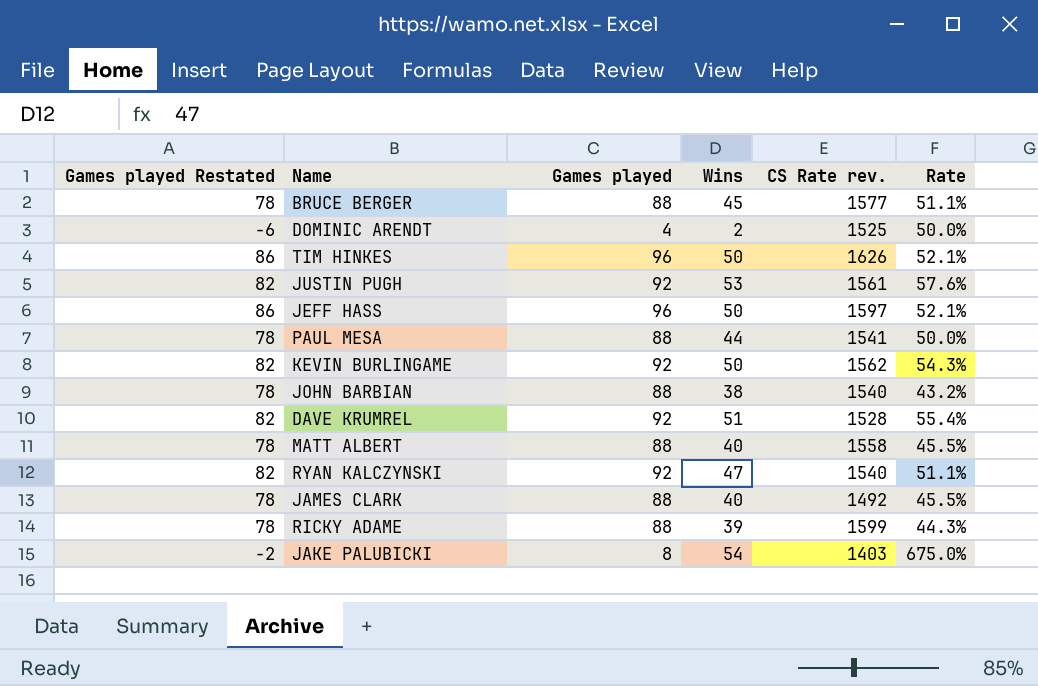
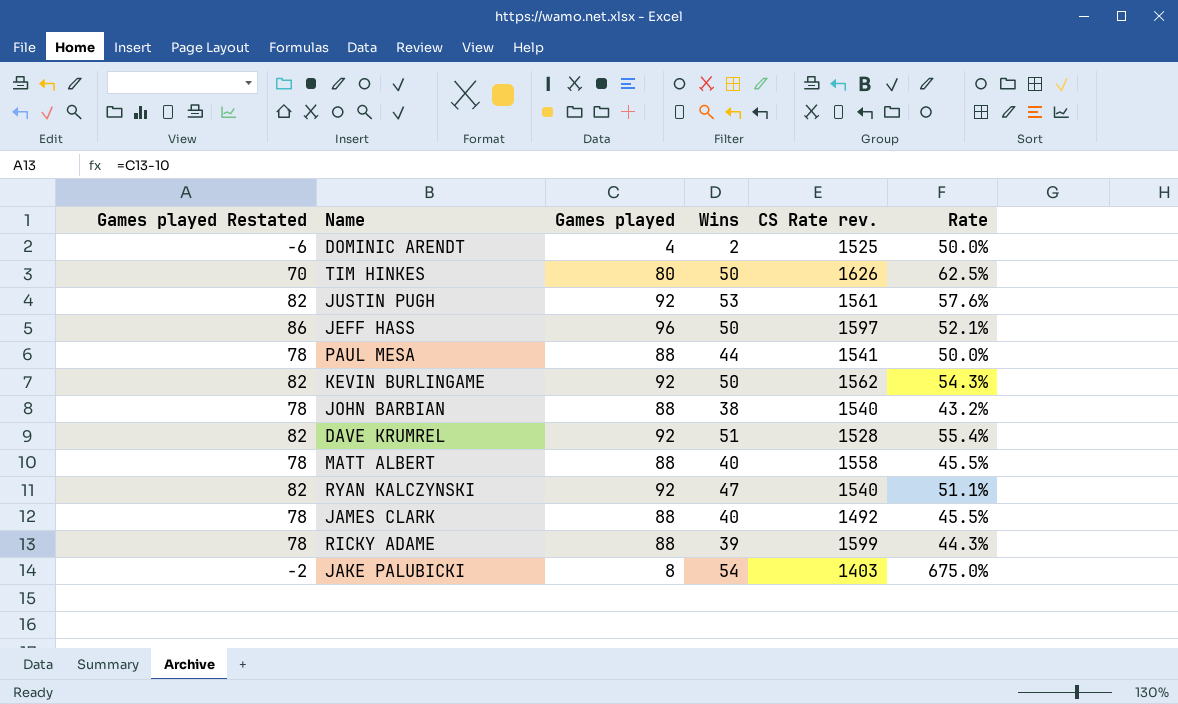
row BRUCE BERGER: 78 | 88 | 45 | 1577 | 51.1% -> none
TIM HINKES | Games played Restated: 86 -> 70
TIM HINKES | Games played: 96 -> 80
TIM HINKES | Rate: 52.1% -> 62.5%

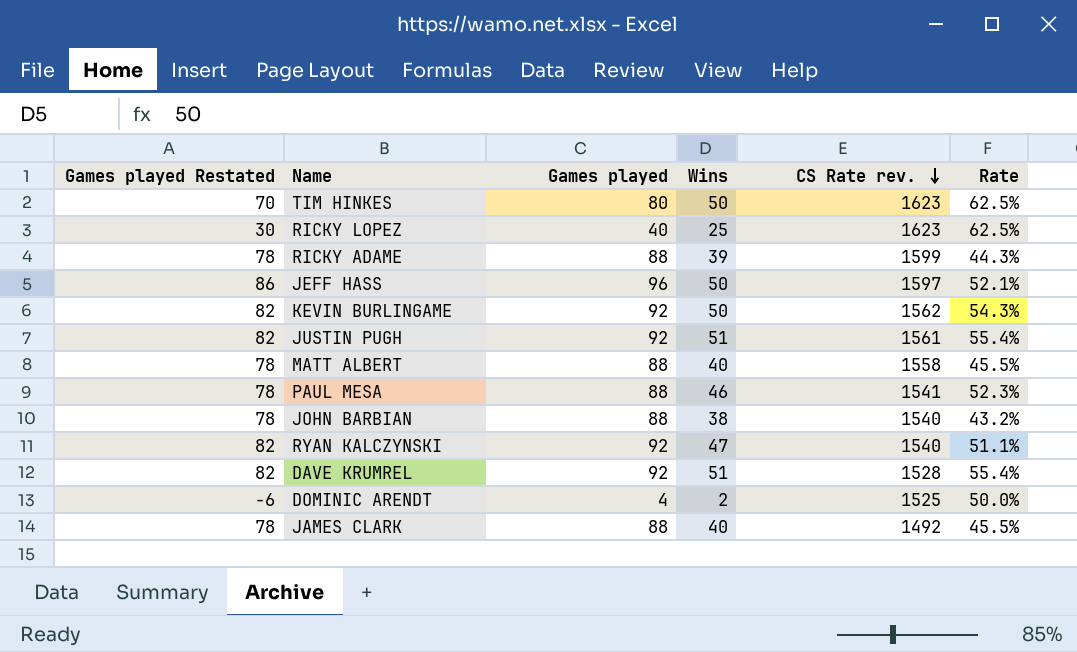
row order: none -> CS Rate rev. descending
row JAKE PALUBICKI: -2 | 8 | 54 | 1403 | 675.0% -> none
TIM HINKES | CS Rate rev.: 1626 -> 1623
row RICKY LOPEZ: none -> 30 | 40 | 25 | 1623 | 62.5%
JUSTIN PUGH | Wins: 53 -> 51
JUSTIN PUGH | Rate: 57.6% -> 55.4%
PAUL MESA | Wins: 44 -> 46
PAUL MESA | Rate: 50.0% -> 52.3%

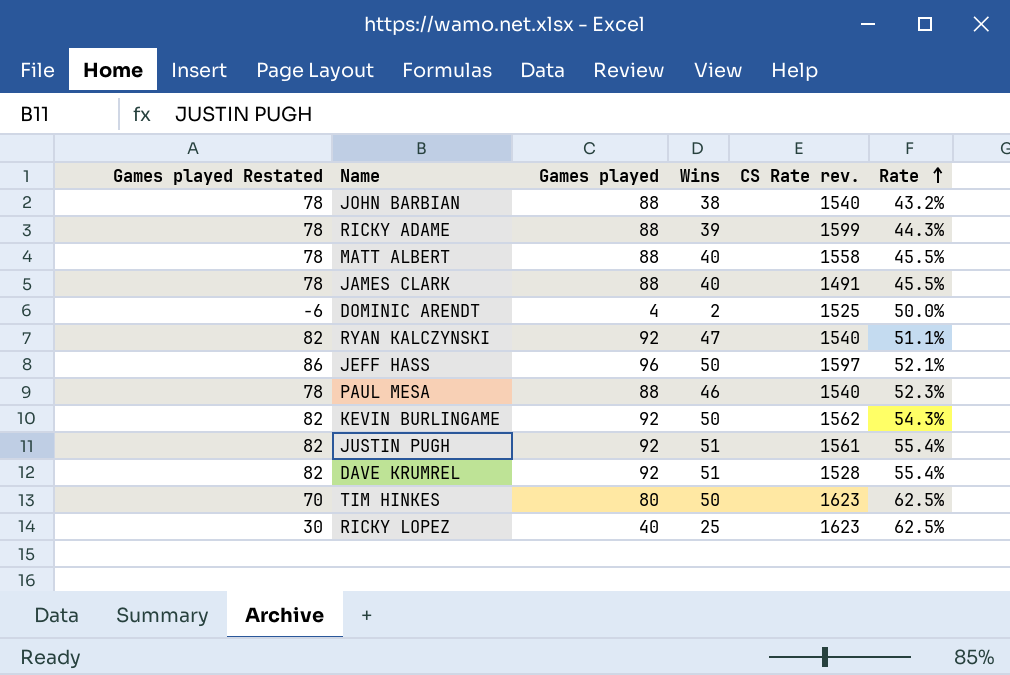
row order: CS Rate rev. descending -> Rate ascending
JAMES CLARK | CS Rate rev.: 1492 -> 1491
PAUL MESA | CS Rate rev.: 1541 -> 1540

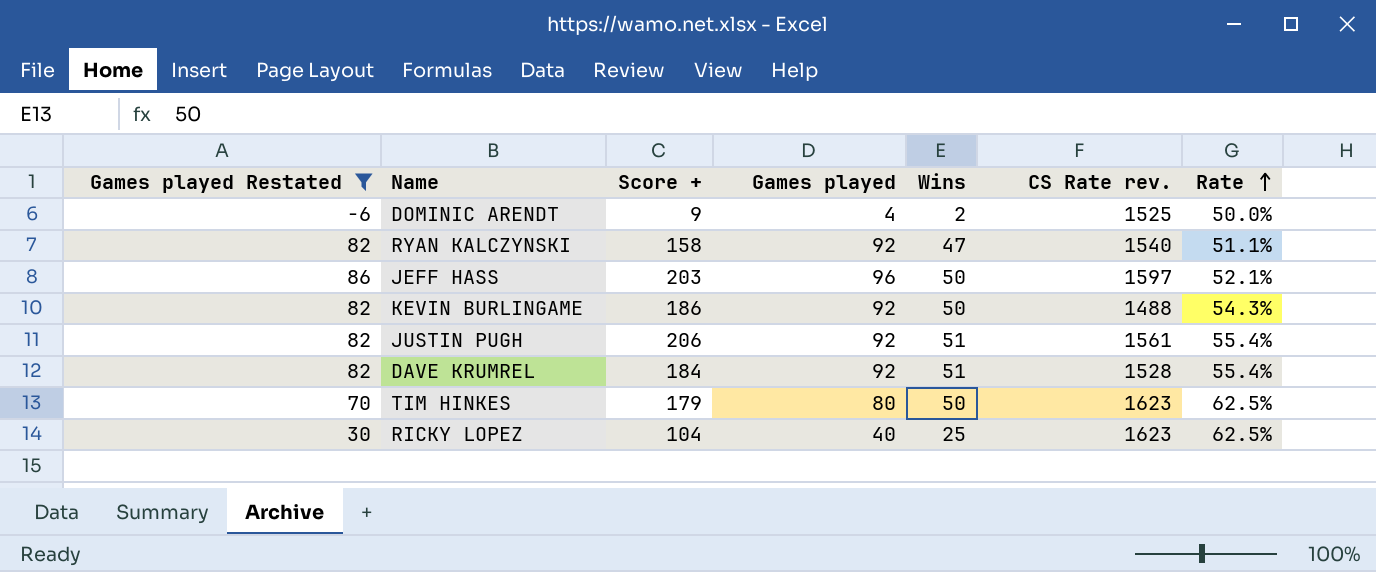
filter: none -> Games played Restated != 78
column Score + | position: none -> 3
KEVIN BURLINGAME | CS Rate rev.: 1562 -> 1488

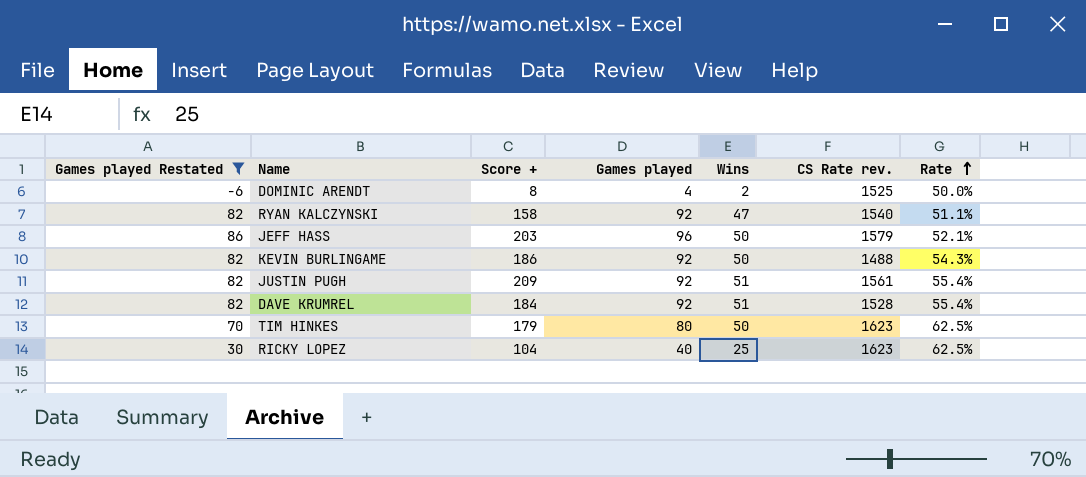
DOMINIC ARENDT | Score +: 9 -> 8
JEFF HASS | CS Rate rev.: 1597 -> 1579
JUSTIN PUGH | Score +: 206 -> 209

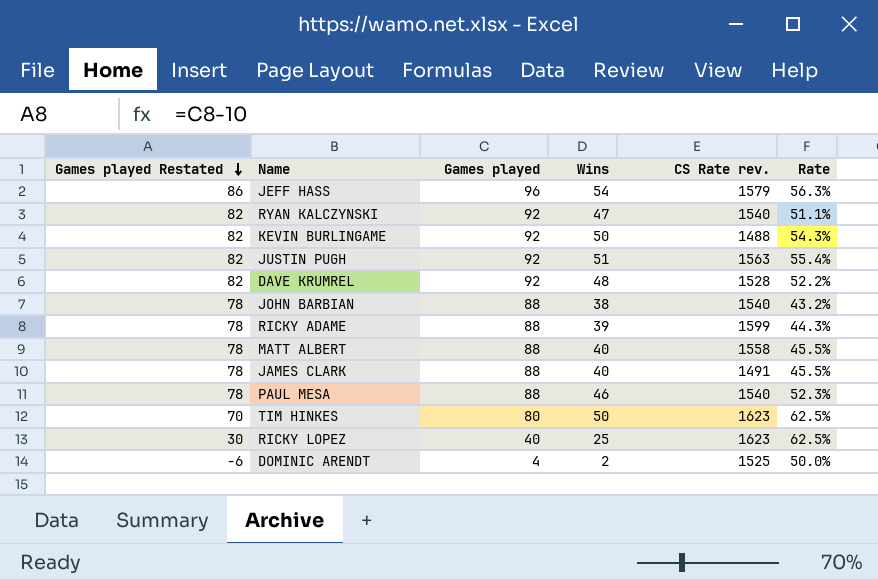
filter: Games played Restated != 78 -> none
row order: Rate ascending -> Games played Restated descending
column Score + | position: 3 -> none
JEFF HASS | Wins: 50 -> 54
JEFF HASS | Rate: 52.1% -> 56.3%
JUSTIN PUGH | CS Rate rev.: 1561 -> 1563
DAVE KRUMREL | Wins: 51 -> 48
DAVE KRUMREL | Rate: 55.4% -> 52.2%

